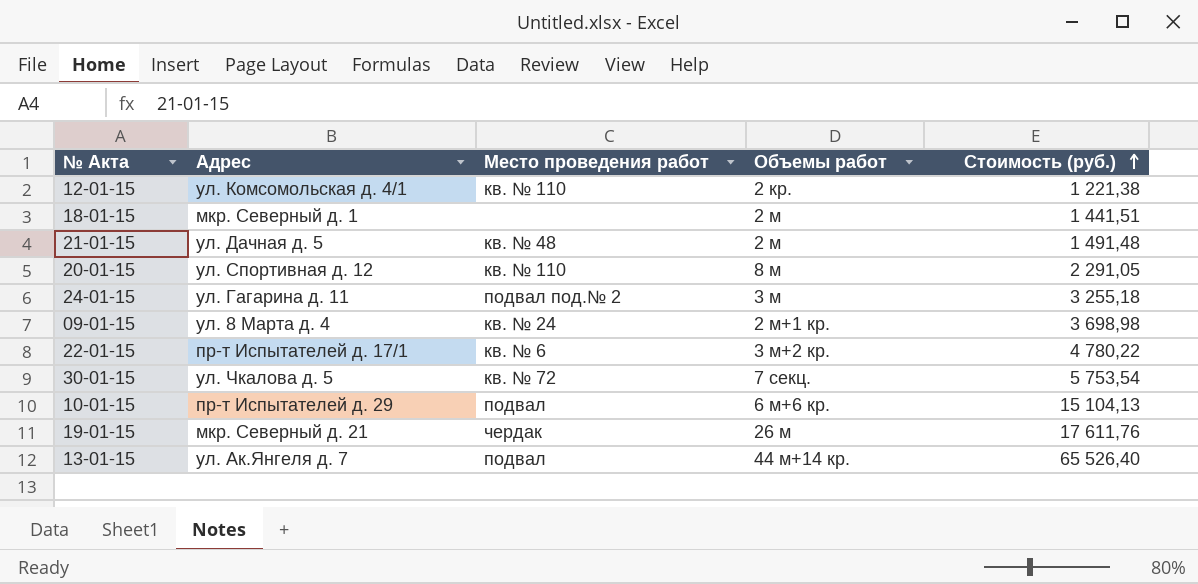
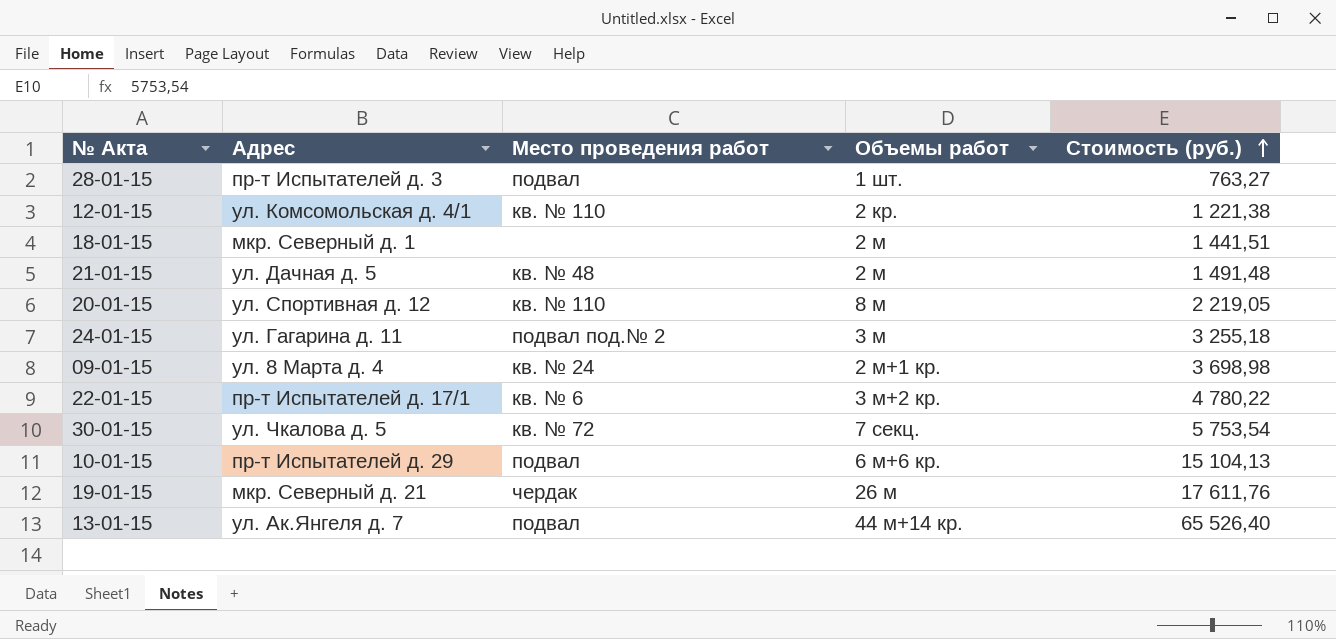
row 28-01-15: none -> пр-т Испытателей д. 3 | подвал | 1 шт. | 763,27
20-01-15 | Стоимость (руб.): 2 291,05 -> 2 219,05

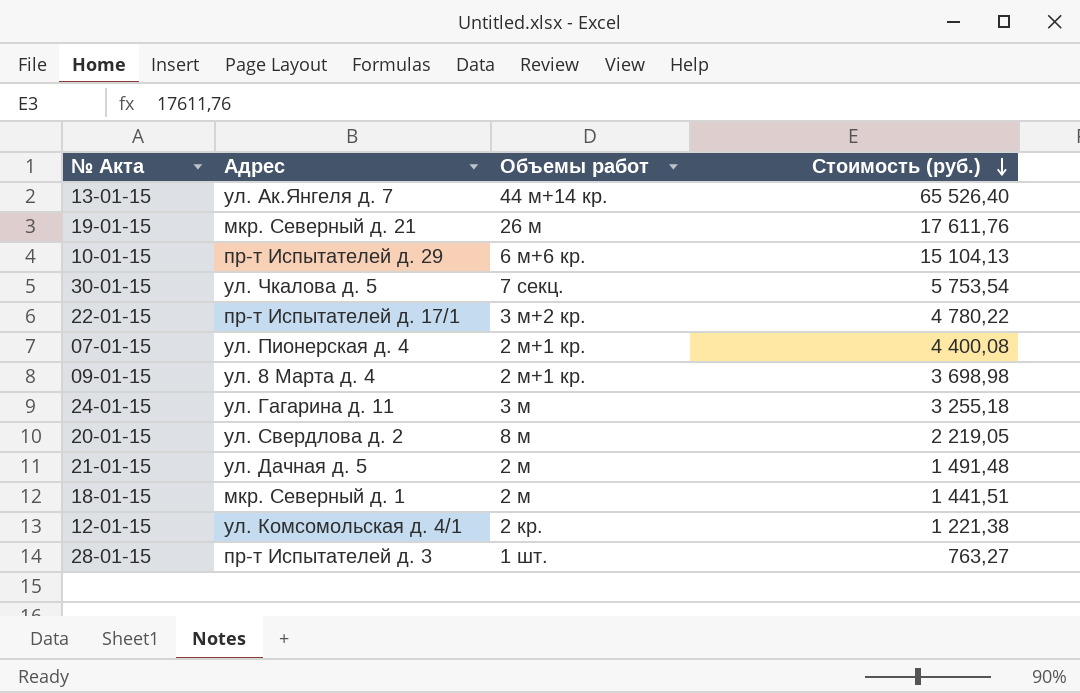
row order: Стоимость (руб.) ascending -> Стоимость (руб.) descending
column Место проведения работ | position: 3 -> none
row 07-01-15: none -> ул. Пионерская д. 4 | 2 м+1 кр. | 4 400,08
20-01-15 | Адрес: ул. Спортивная д. 12 -> ул. Свердлова д. 2

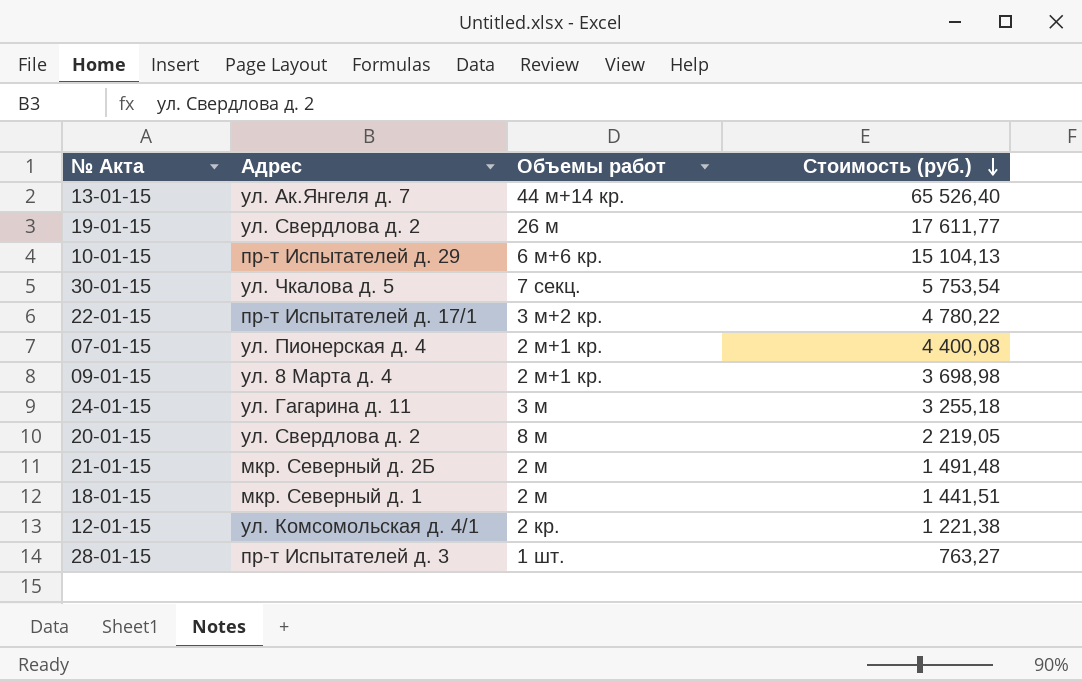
19-01-15 | Адрес: мкр. Северный д. 21 -> ул. Свердлова д. 2
19-01-15 | Стоимость (руб.): 17 611,76 -> 17 611,77
21-01-15 | Адрес: ул. Дачная д. 5 -> мкр. Северный д. 2Б

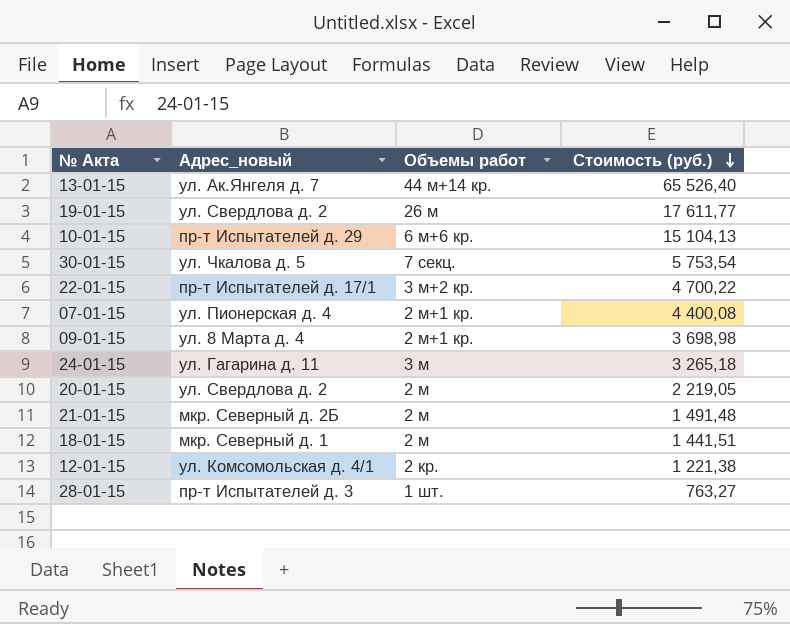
column name: Адрес -> Адрес_новый
22-01-15 | Стоимость (руб.): 4 780,22 -> 4 700,22
24-01-15 | Стоимость (руб.): 3 255,18 -> 3 265,18
20-01-15 | Объемы работ: 8 м -> 2 м

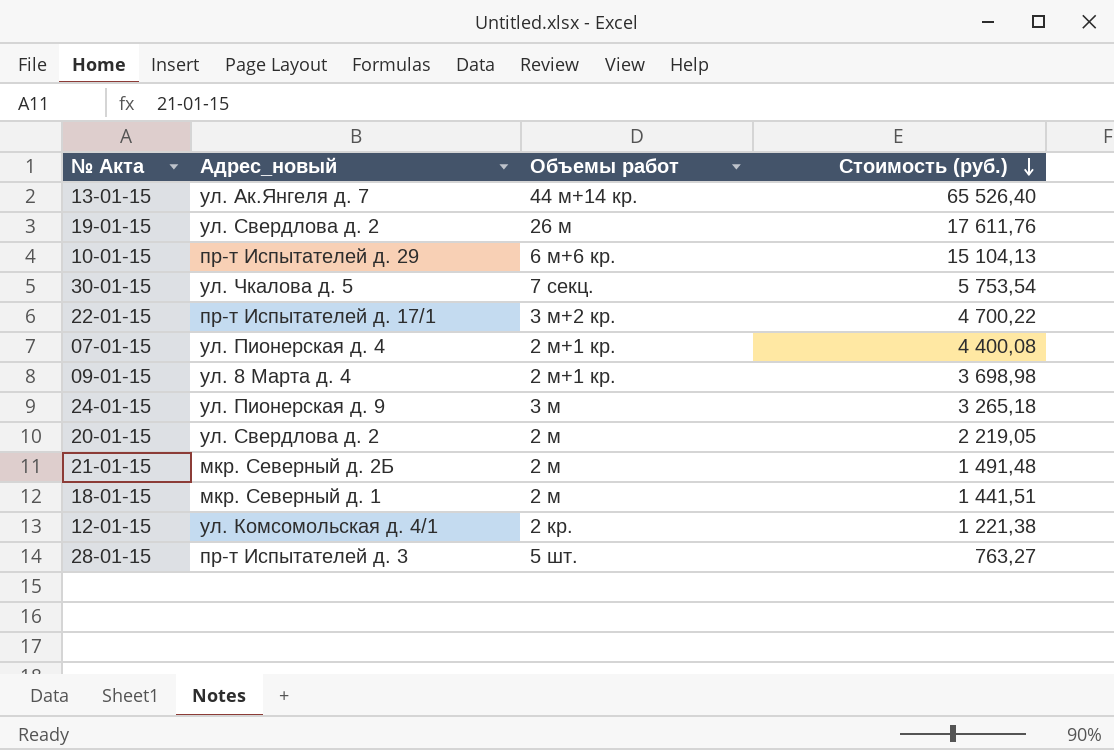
19-01-15 | Стоимость (руб.): 17 611,77 -> 17 611,76
24-01-15 | Адрес_новый: ул. Гагарина д. 11 -> ул. Пионерская д. 9
28-01-15 | Объемы работ: 1 шт. -> 5 шт.

